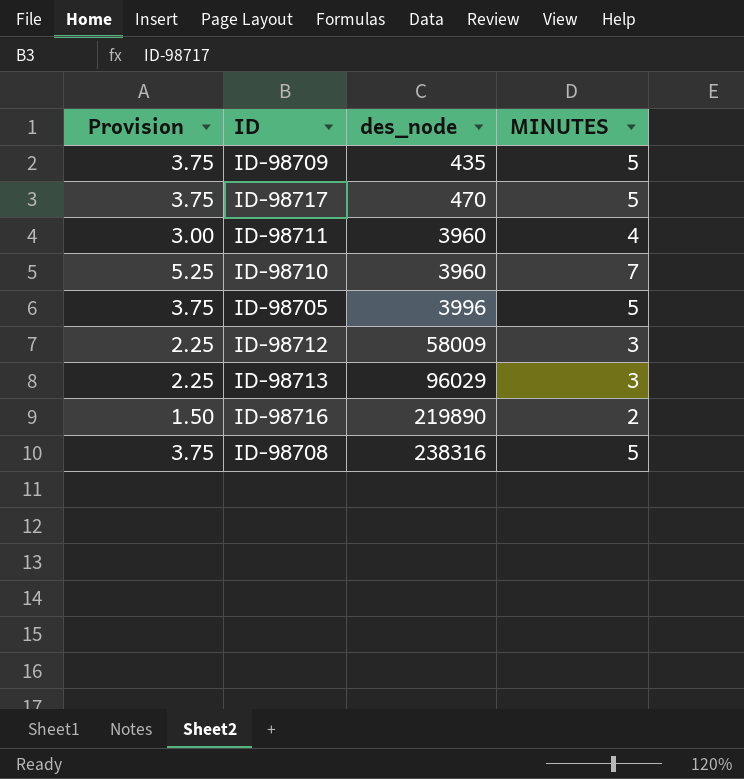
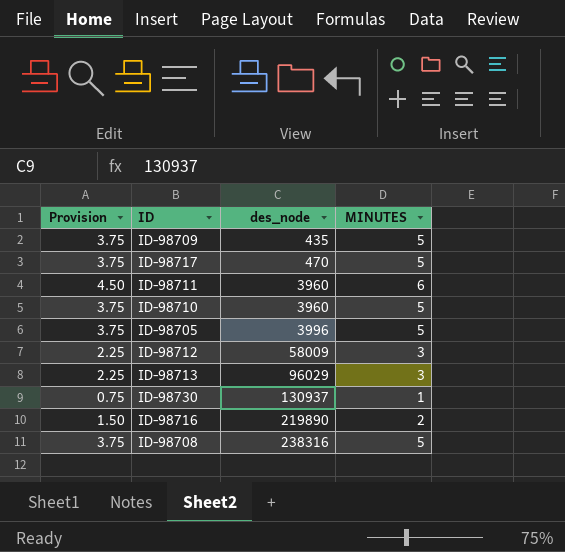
ID-98711 | Provision: 3.00 -> 4.50
ID-98711 | MINUTES: 4 -> 6
ID-98710 | Provision: 5.25 -> 3.75
ID-98710 | MINUTES: 7 -> 5
row ID-98730: none -> 0.75 | 130937 | 1

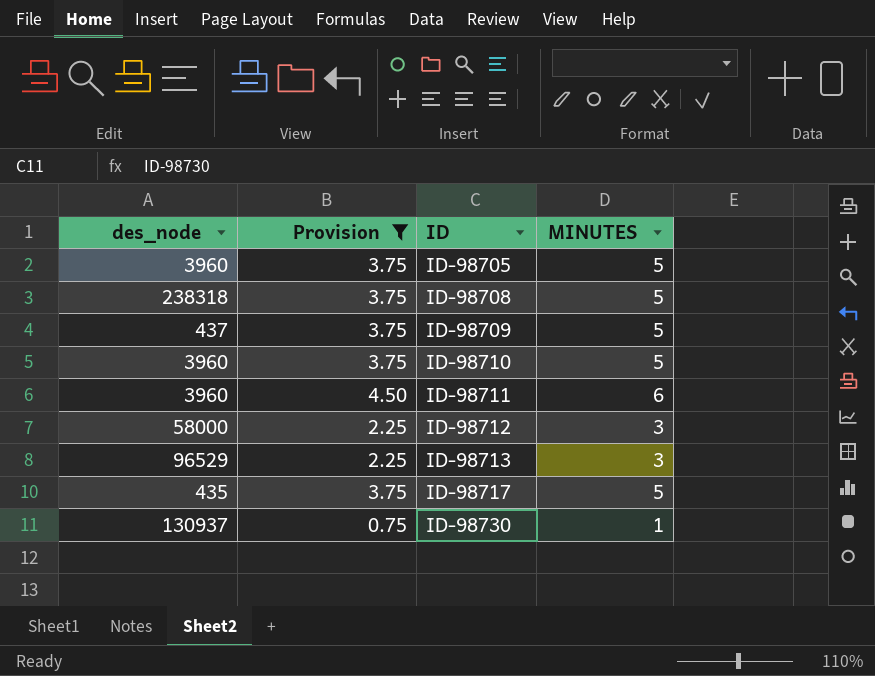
filter: none -> Provision != 1.50
row order: des_node ascending -> ID ascending
column des_node | position: 3 -> 1
ID-98705 | des_node: 3996 -> 3960
ID-98708 | des_node: 238316 -> 238318
ID-98709 | des_node: 435 -> 437
ID-98712 | des_node: 58009 -> 58000
ID-98713 | des_node: 96029 -> 96529
ID-98717 | des_node: 470 -> 435

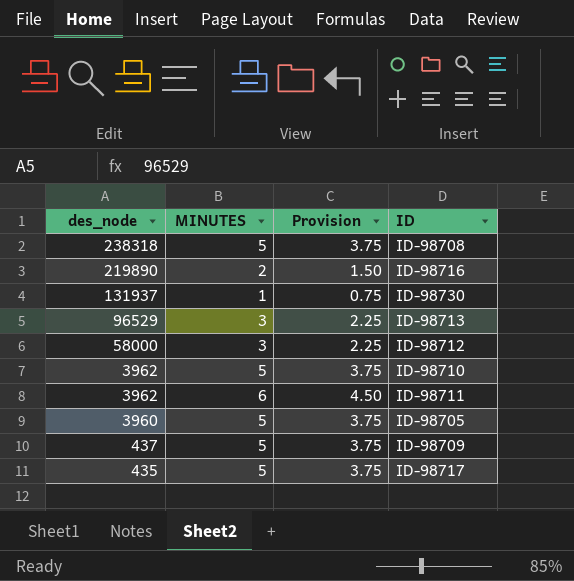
filter: Provision != 1.50 -> none
row order: ID ascending -> des_node descending
column MINUTES | position: 4 -> 2
ID-98730 | des_node: 130937 -> 131937
ID-98710 | des_node: 3960 -> 3962
ID-98711 | des_node: 3960 -> 3962

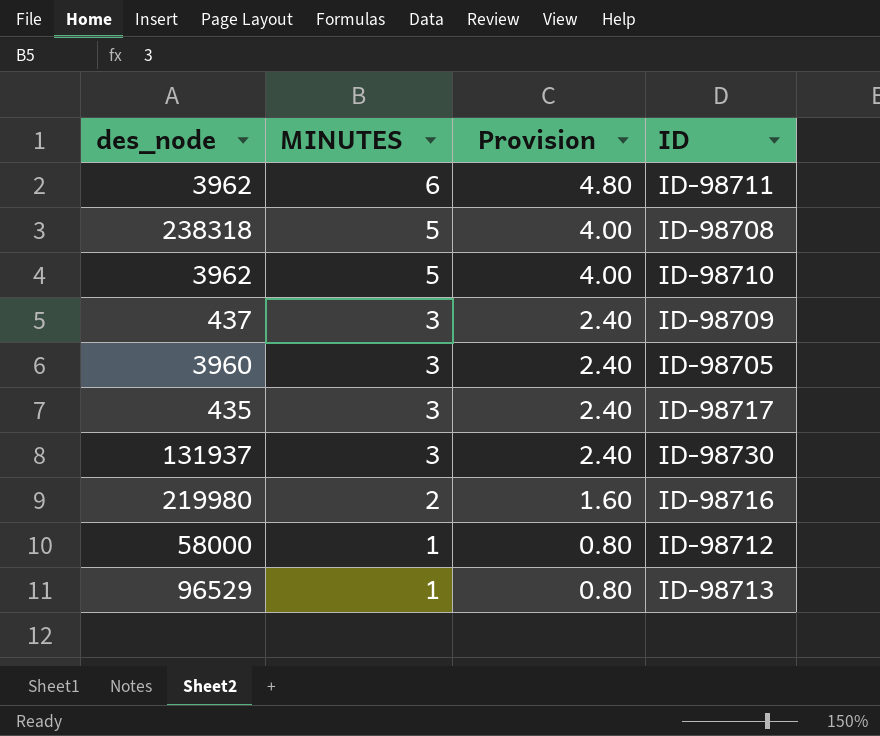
row order: des_node descending -> MINUTES descending
column Provision | formula: [MINUTES] * 0.75 -> [MINUTES] * 0.8
ID-98709 | MINUTES: 5 -> 3
ID-98705 | MINUTES: 5 -> 3
ID-98717 | MINUTES: 5 -> 3
ID-98730 | MINUTES: 1 -> 3
ID-98716 | des_node: 219890 -> 219980
ID-98712 | MINUTES: 3 -> 1
ID-98713 | MINUTES: 3 -> 1

